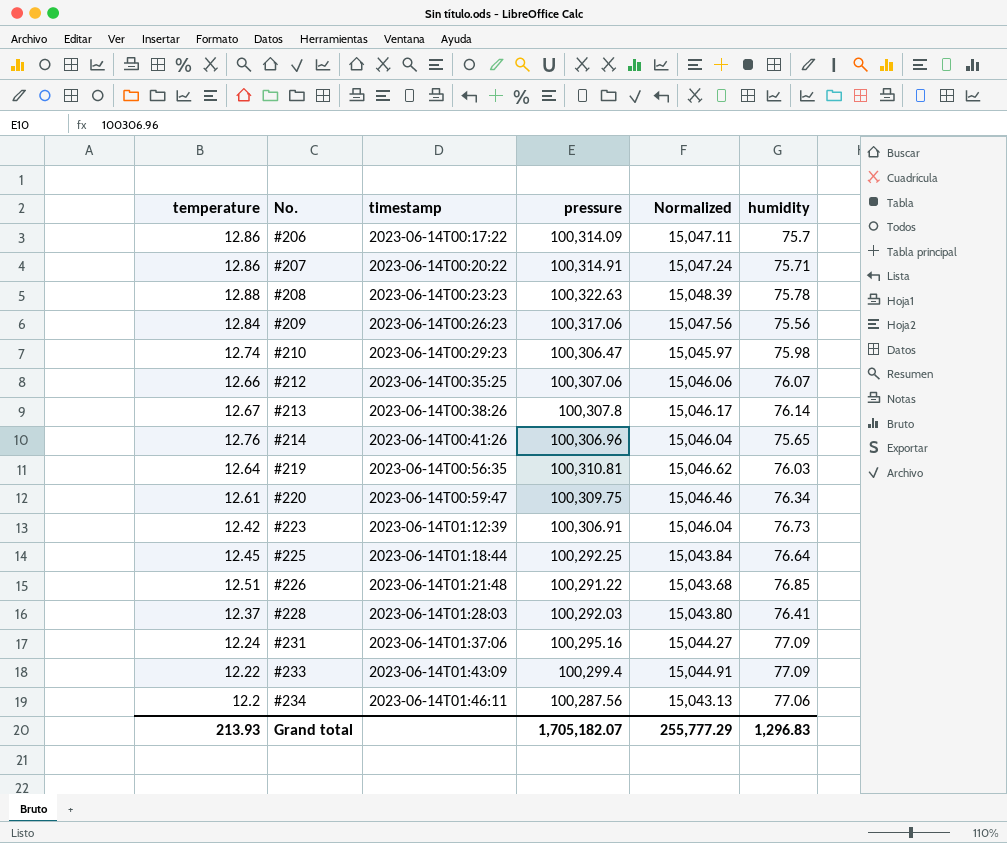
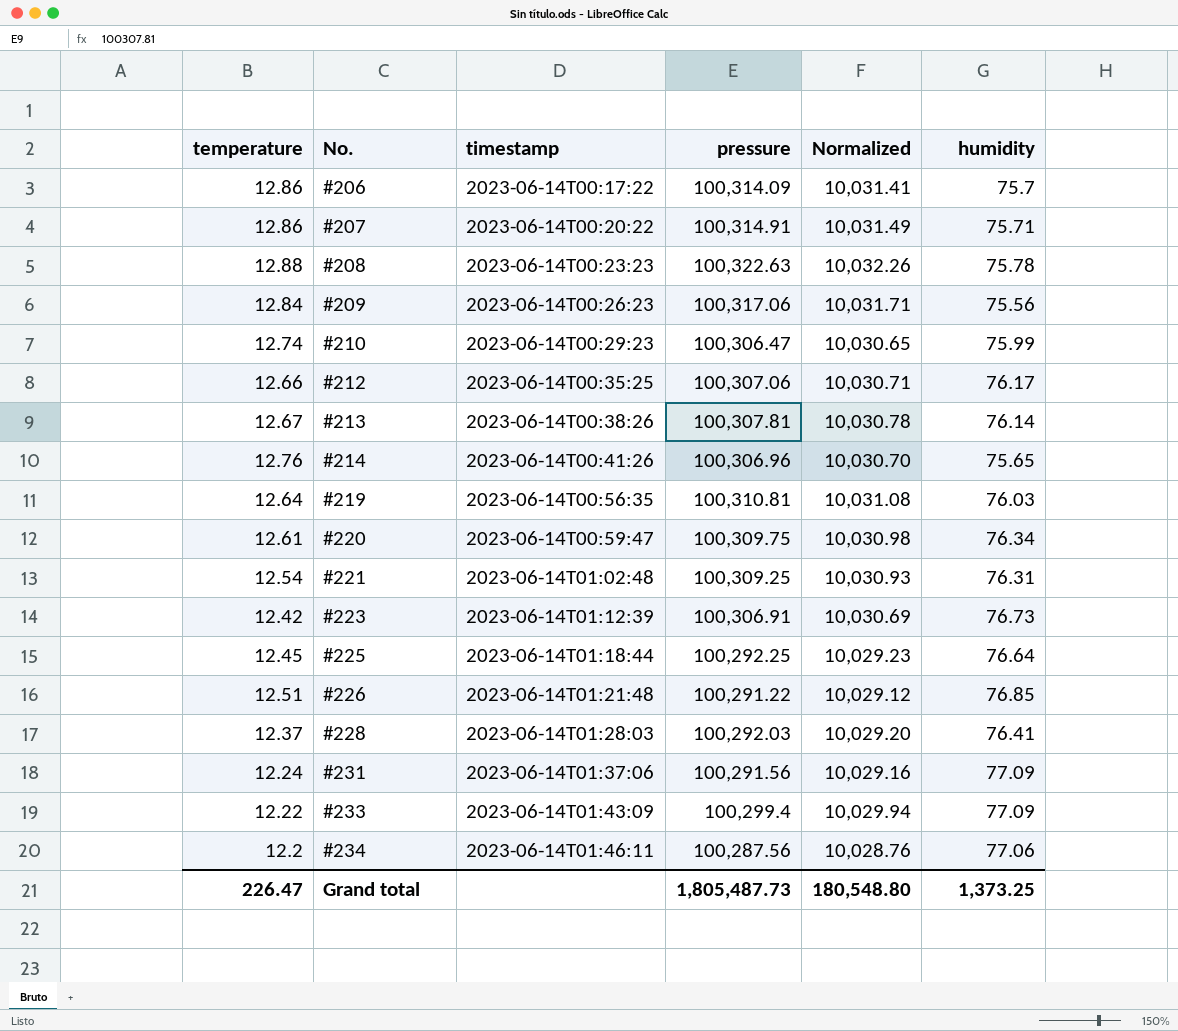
column Normalized | formula: [pressure] * 0.15 -> [pressure] * 0.1
#210 | humidity: 75.98 -> 75.99
#212 | humidity: 76.07 -> 76.17
#213 | pressure: 100,307.8 -> 100,307.81
row #221: none -> 12.54 | 2023-06-14T01:02:48 | 100,309.25 | 10,030.93 | 76.31
#231 | pressure: 100,295.16 -> 100,291.56
Grand total | temperature: 213.93 -> 226.47
Grand total | pressure: 1,705,182.07 -> 1,805,487.73
Grand total | Normalized: 255,777.29 -> 180,548.80
Grand total | humidity: 1,296.83 -> 1,373.25

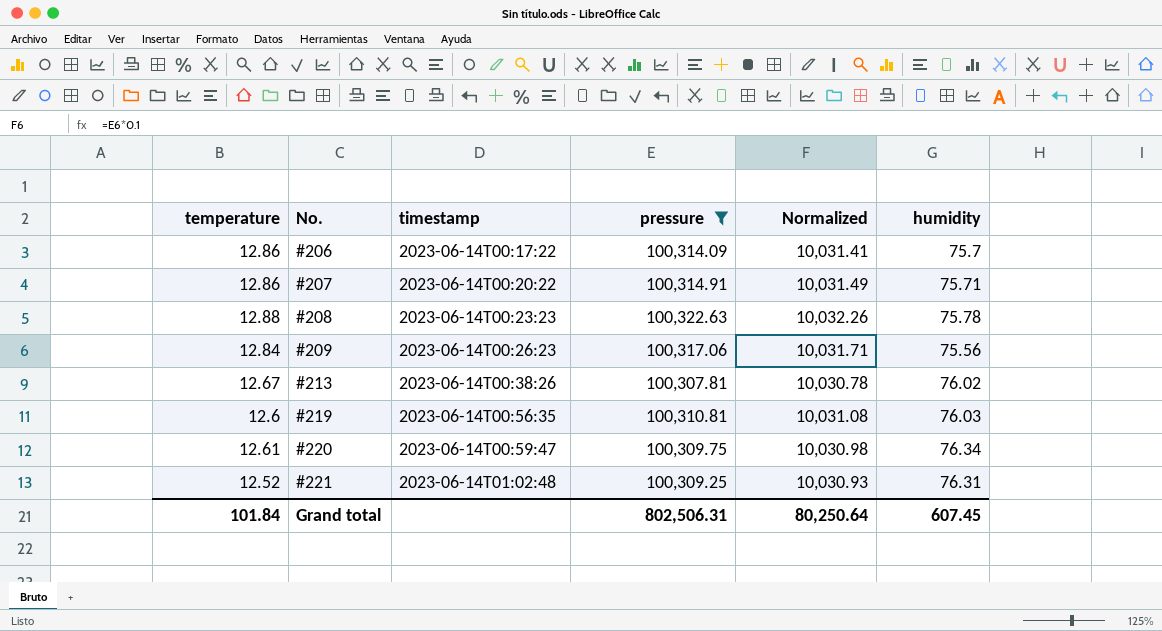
filter: none -> pressure >= 100,307.81
#213 | humidity: 76.14 -> 76.02
#219 | temperature: 12.64 -> 12.6
#221 | temperature: 12.54 -> 12.52
Grand total | temperature: 226.47 -> 101.84
Grand total | pressure: 1,805,487.73 -> 802,506.31
Grand total | Normalized: 180,548.80 -> 80,250.64
Grand total | humidity: 1,373.25 -> 607.45

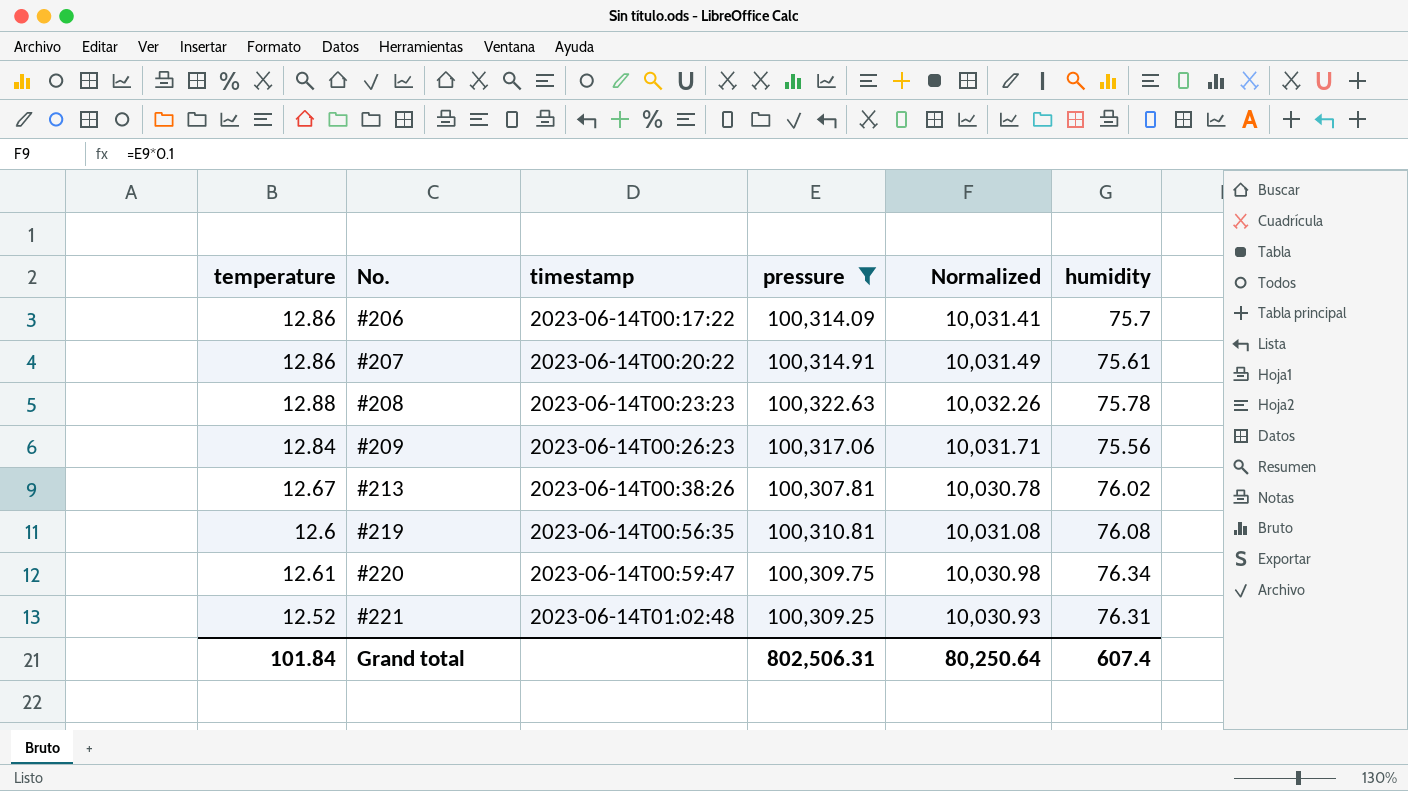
#207 | humidity: 75.71 -> 75.61
#219 | humidity: 76.03 -> 76.08
Grand total | humidity: 607.45 -> 607.4

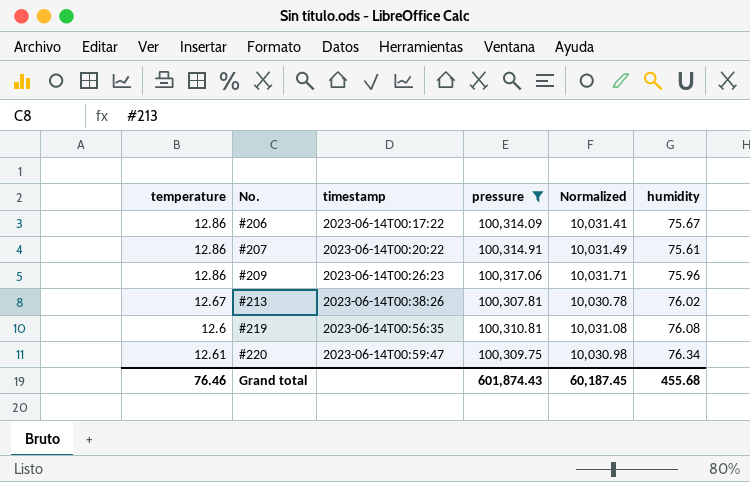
row #208: 12.88 | 2023-06-14T00:23:23 | 100,322.63 | 10,032.26 | 75.78 -> none
row #221: 12.52 | 2023-06-14T01:02:48 | 100,309.25 | 10,030.93 | 76.31 -> none
#206 | humidity: 75.7 -> 75.67
#209 | temperature: 12.84 -> 12.86
#209 | humidity: 75.56 -> 75.96
Grand total | temperature: 101.84 -> 76.46
Grand total | pressure: 802,506.31 -> 601,874.43
Grand total | Normalized: 80,250.64 -> 60,187.45
Grand total | humidity: 607.4 -> 455.68

